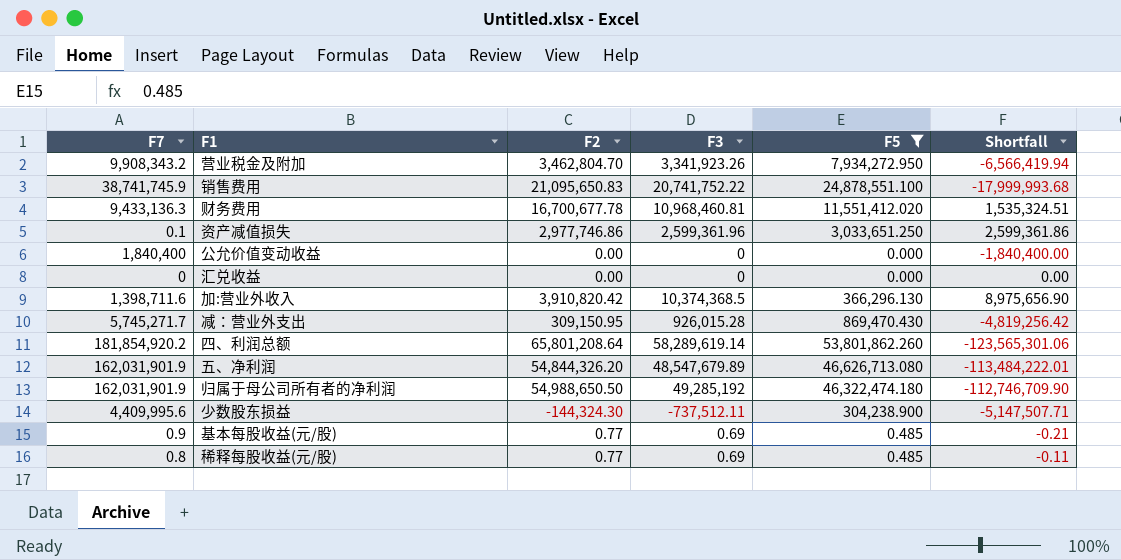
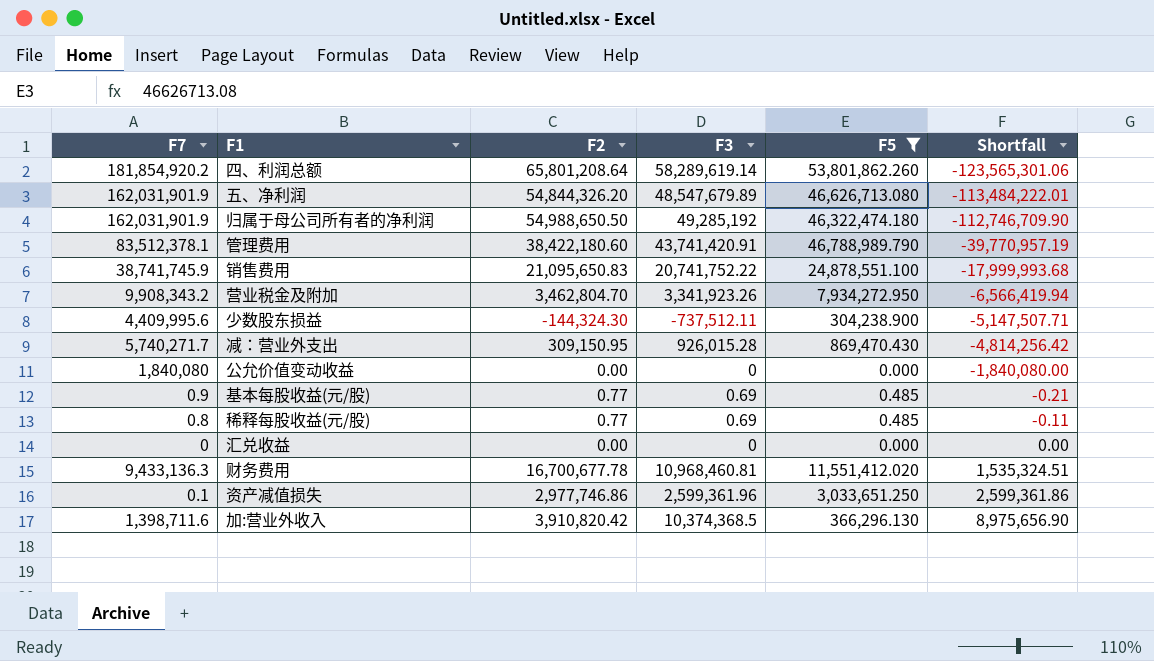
row order: none -> Shortfall ascending
row 管理费用: none -> 83,512,378.1 | 38,422,180.60 | 43,741,420.91 | 46,788,989.790 | -39,770,957.19
减：营业外支出 | F7: 5,745,271.7 -> 5,740,271.7
减：营业外支出 | Shortfall: -4,819,256.42 -> -4,814,256.42
公允价值变动收益 | F7: 1,840,400 -> 1,840,080
公允价值变动收益 | Shortfall: -1,840,400.00 -> -1,840,080.00

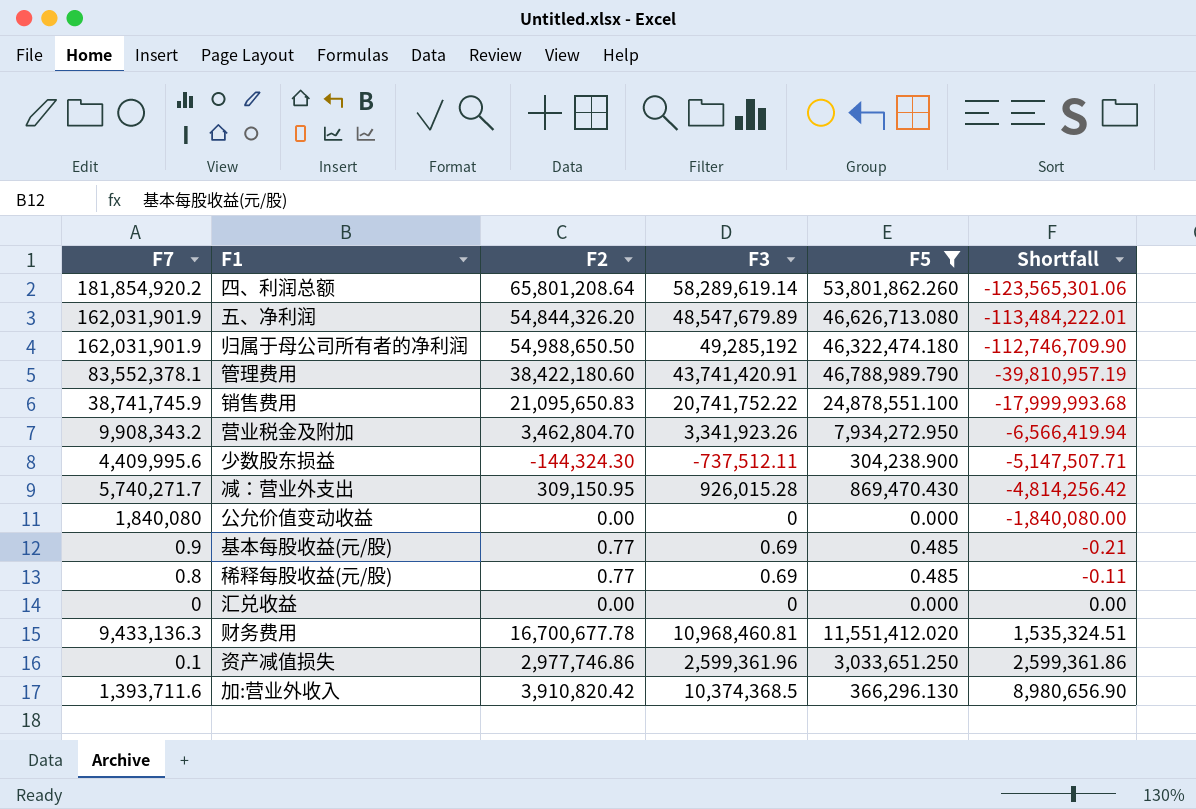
管理费用 | F7: 83,512,378.1 -> 83,552,378.1
管理费用 | Shortfall: -39,770,957.19 -> -39,810,957.19
加:营业外收入 | F7: 1,398,711.6 -> 1,393,711.6
加:营业外收入 | Shortfall: 8,975,656.90 -> 8,980,656.90

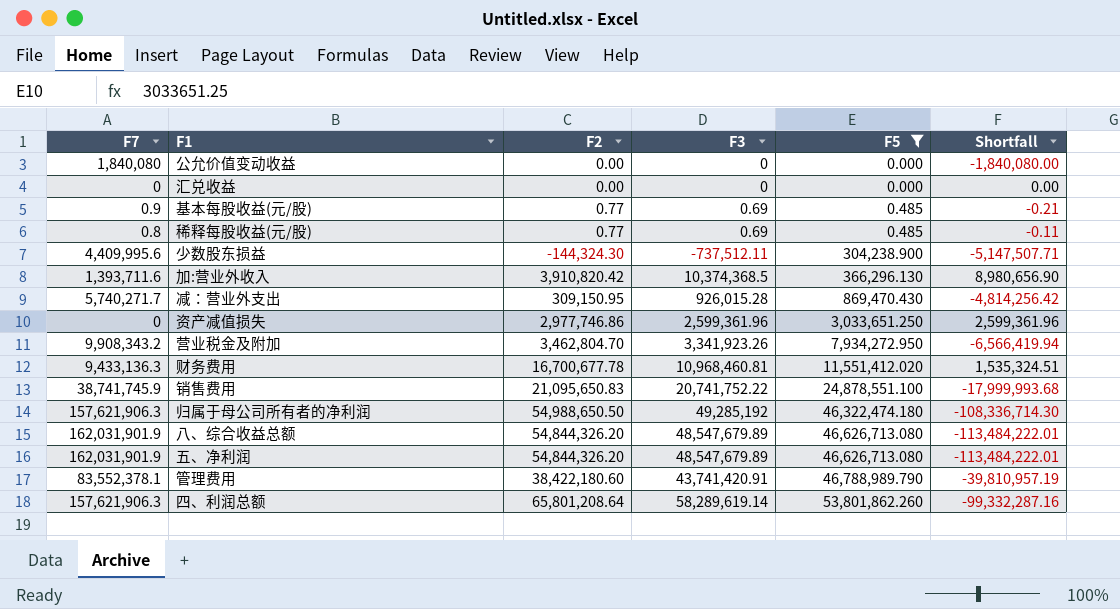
row order: Shortfall ascending -> F5 ascending
资产减值损失 | F7: 0.1 -> 0
资产减值损失 | Shortfall: 2,599,361.86 -> 2,599,361.96
归属于母公司所有者的净利润 | F7: 162,031,901.9 -> 157,621,906.3
归属于母公司所有者的净利润 | Shortfall: -112,746,709.90 -> -108,336,714.30
row 八、综合收益总额: none -> 162,031,901.9 | 54,844,326.20 | 48,547,679.89 | 46,626,713.080 | -113,484,222.01
四、利润总额 | F7: 181,854,920.2 -> 157,621,906.3
四、利润总额 | Shortfall: -123,565,301.06 -> -99,332,287.16

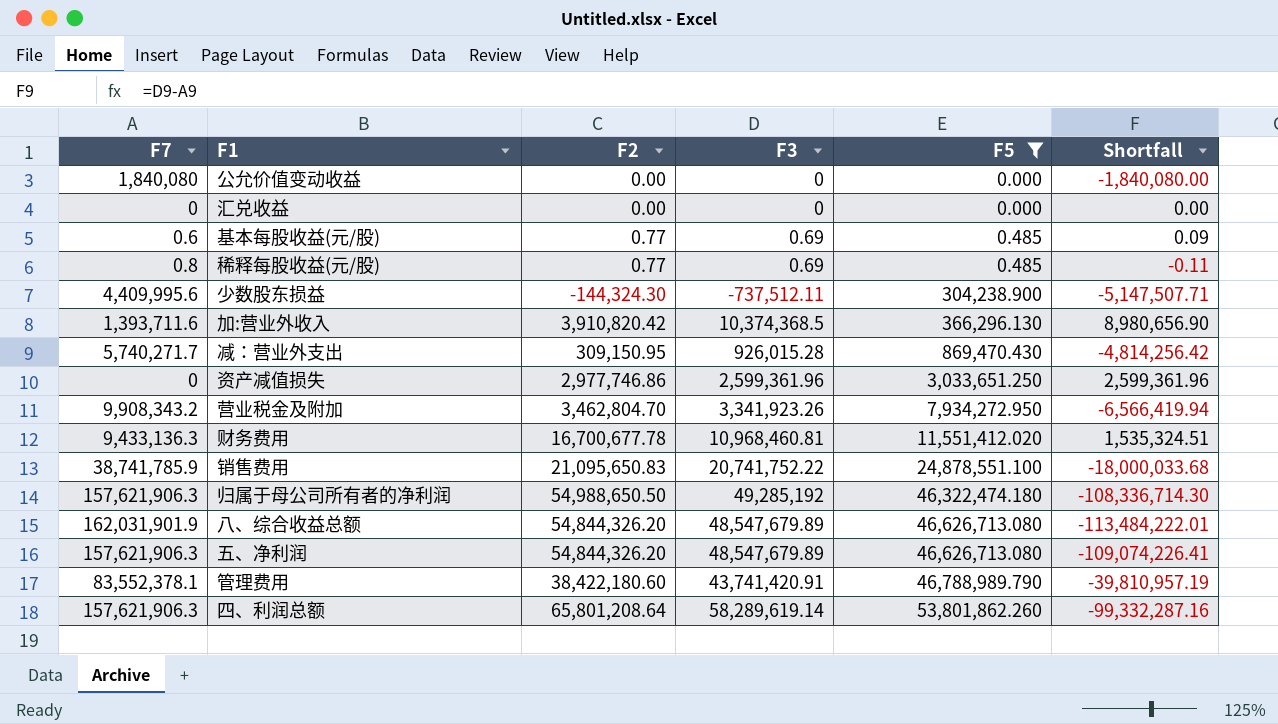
基本每股收益(元/股) | F7: 0.9 -> 0.6
基本每股收益(元/股) | Shortfall: -0.21 -> 0.09
销售费用 | F7: 38,741,745.9 -> 38,741,785.9
销售费用 | Shortfall: -17,999,993.68 -> -18,000,033.68
五、净利润 | F7: 162,031,901.9 -> 157,621,906.3
五、净利润 | Shortfall: -113,484,222.01 -> -109,074,226.41

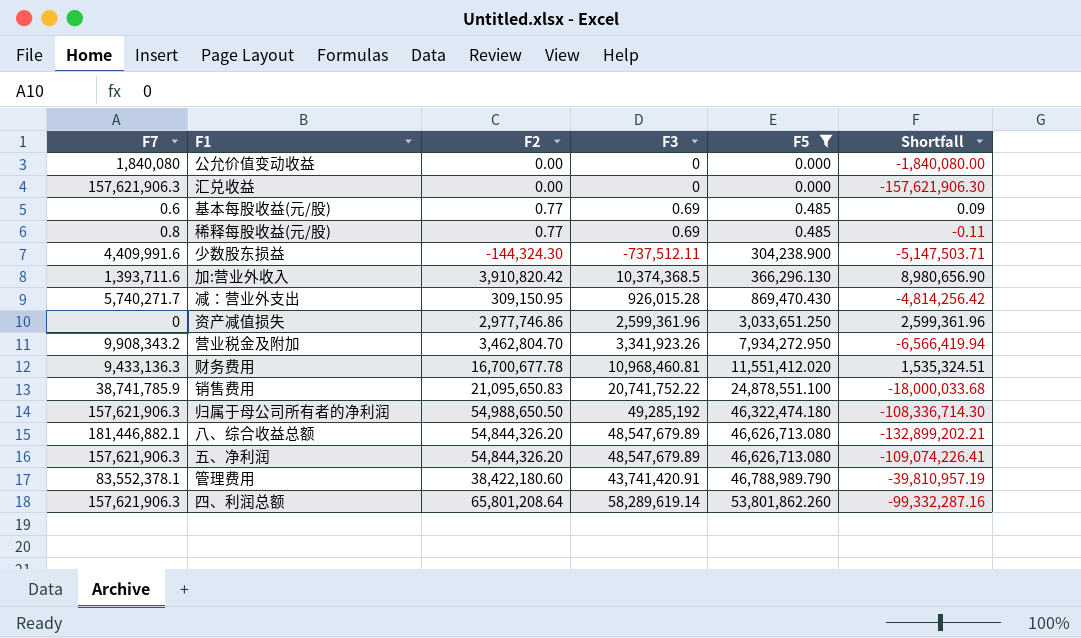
汇兑收益 | F7: 0 -> 157,621,906.3
汇兑收益 | Shortfall: 0.00 -> -157,621,906.30
少数股东损益 | F7: 4,409,995.6 -> 4,409,991.6
少数股东损益 | Shortfall: -5,147,507.71 -> -5,147,503.71
八、综合收益总额 | F7: 162,031,901.9 -> 181,446,882.1
八、综合收益总额 | Shortfall: -113,484,222.01 -> -132,899,202.21

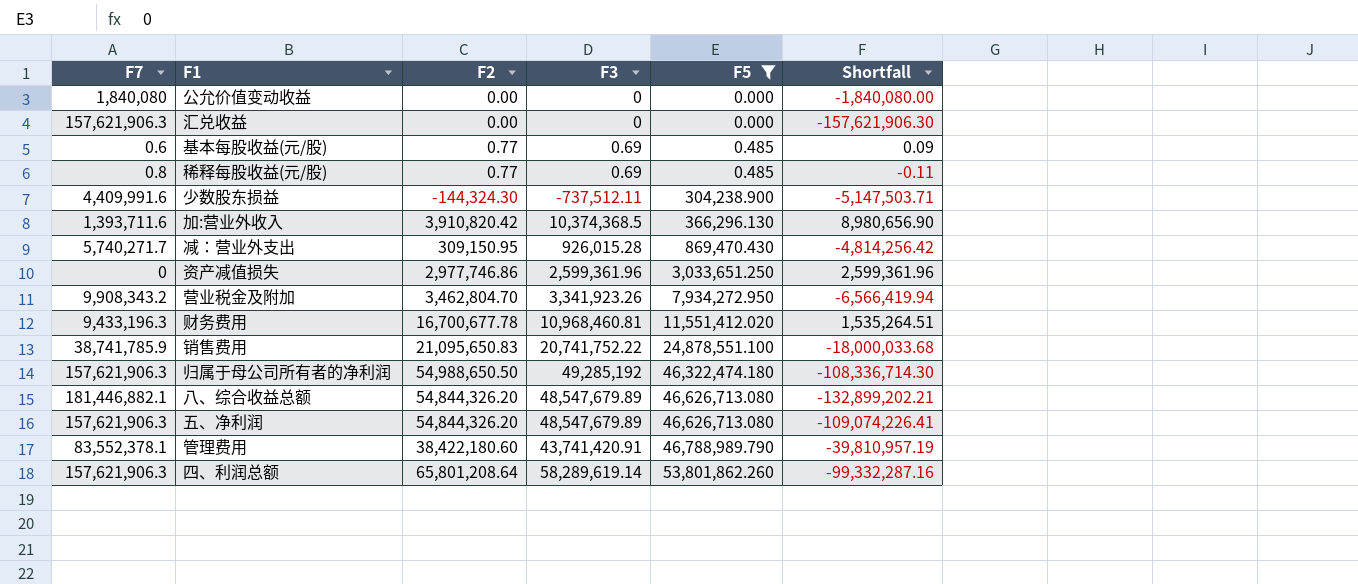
财务费用 | F7: 9,433,136.3 -> 9,433,196.3
财务费用 | Shortfall: 1,535,324.51 -> 1,535,264.51

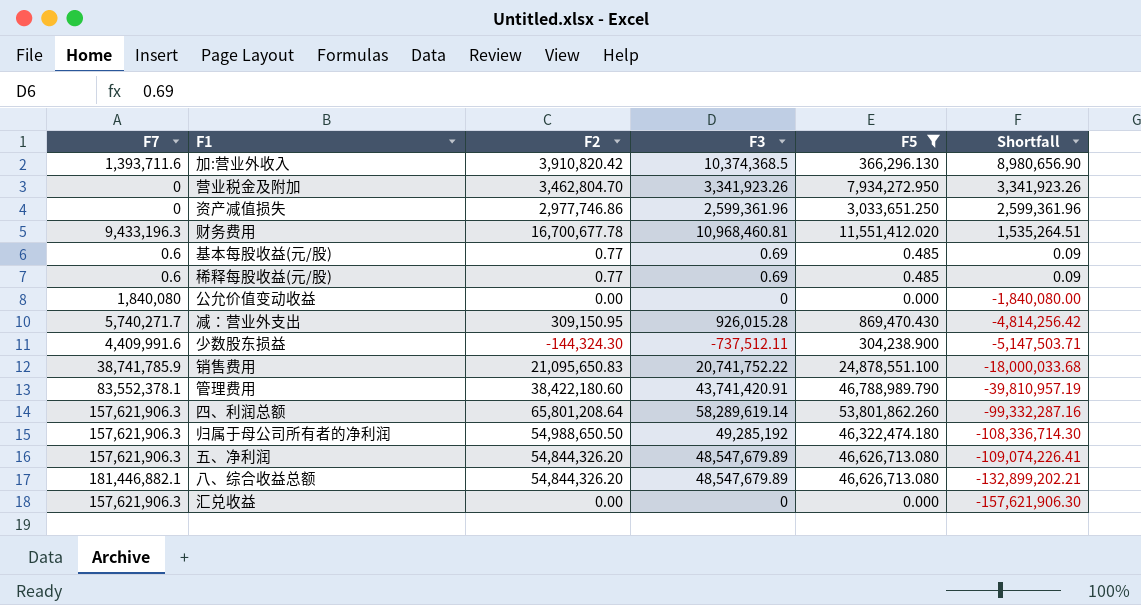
row order: F5 ascending -> Shortfall descending
营业税金及附加 | F7: 9,908,343.2 -> 0
营业税金及附加 | Shortfall: -6,566,419.94 -> 3,341,923.26
稀释每股收益(元/股) | F7: 0.8 -> 0.6
稀释每股收益(元/股) | Shortfall: -0.11 -> 0.09

